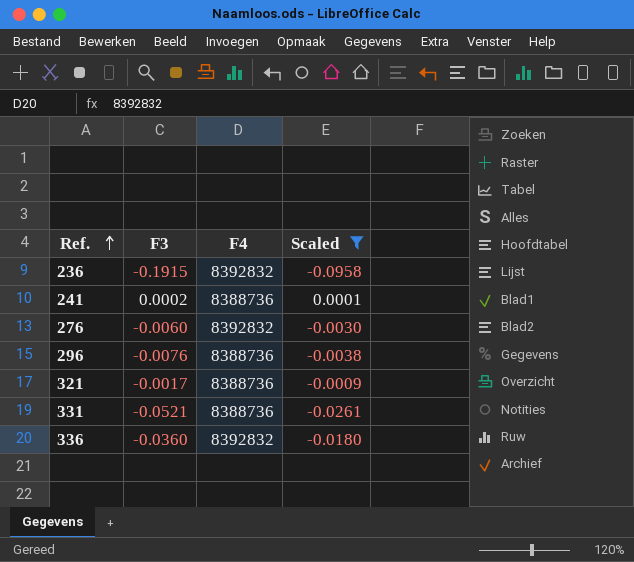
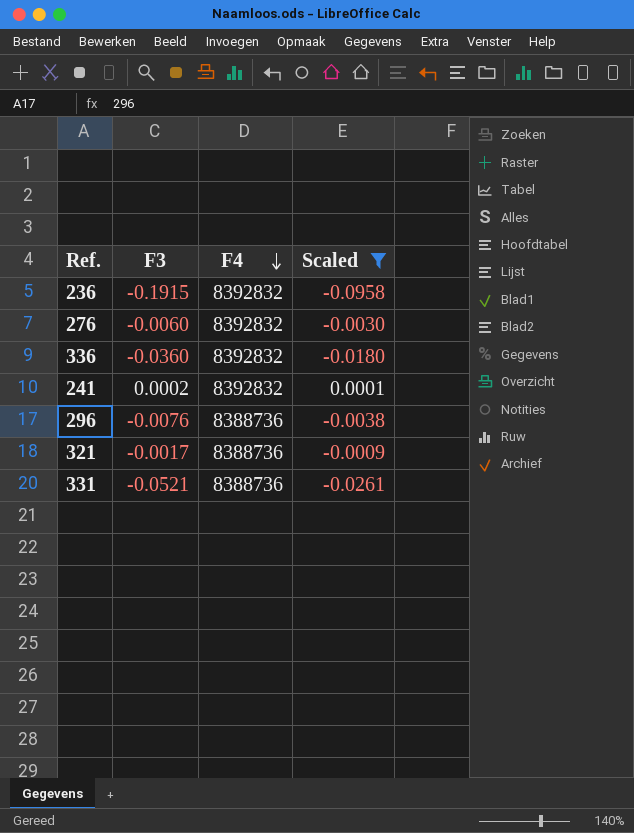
row order: Ref. ascending -> F4 descending
241 | F4: 8388736 -> 8392832

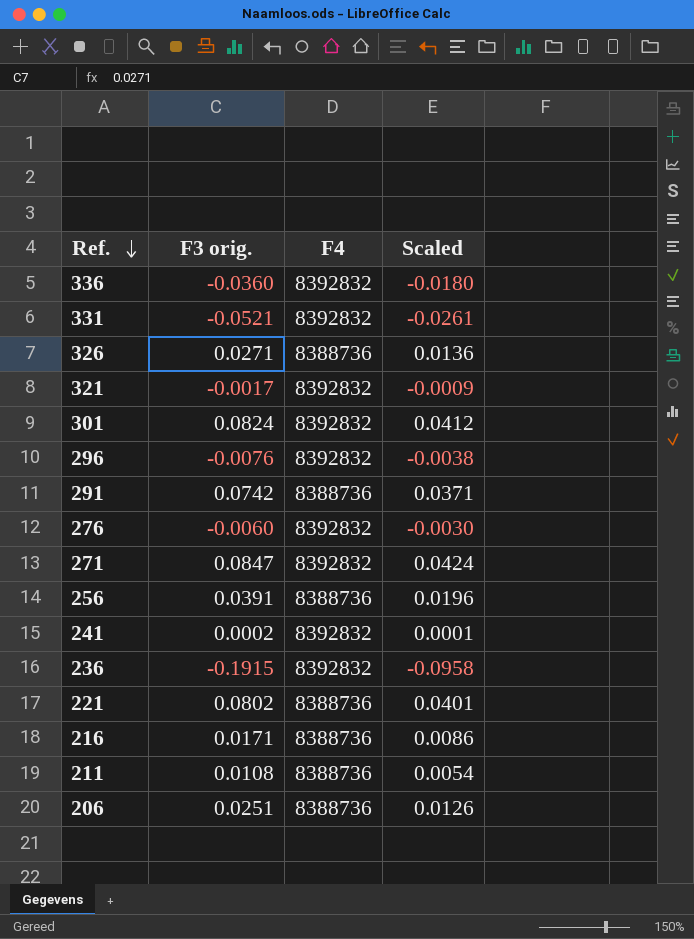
filter: Scaled <= 0.0001 -> none
row order: F4 descending -> Ref. descending
column name: F3 -> F3 orig.
331 | F4: 8388736 -> 8392832
321 | F4: 8388736 -> 8392832
296 | F4: 8388736 -> 8392832

